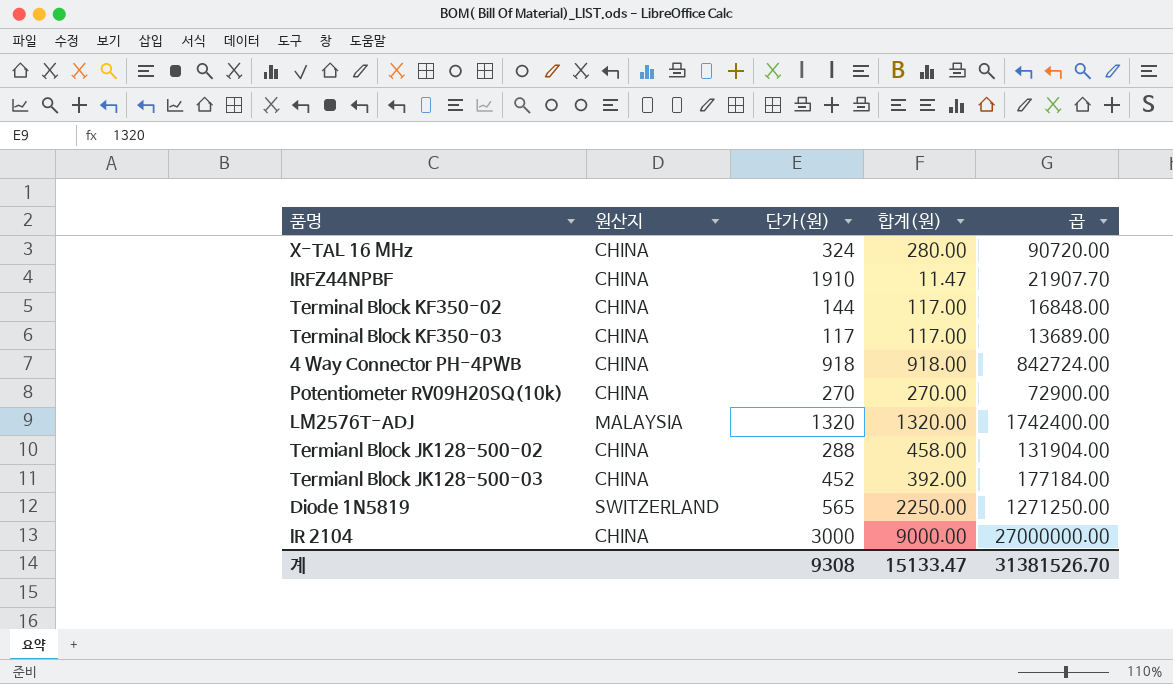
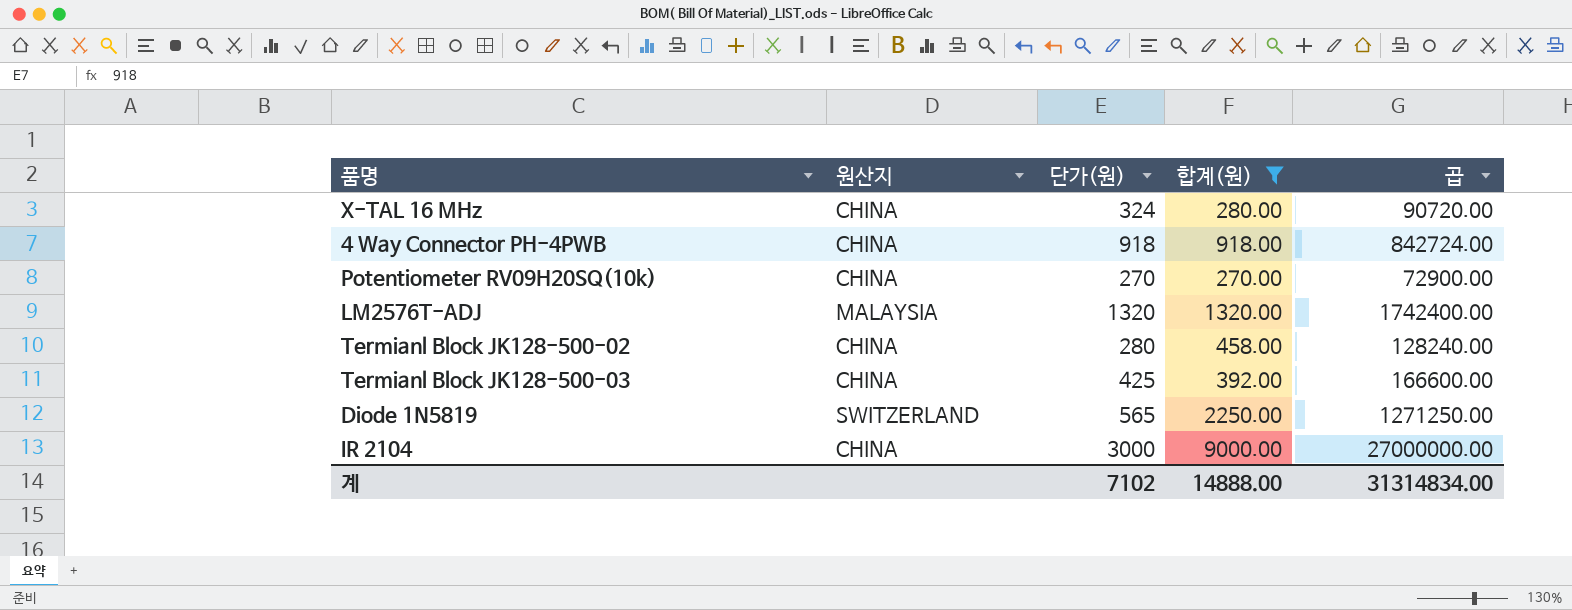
filter: none -> 합계(원) >= 270.00
Termianl Block JK128-500-02 | 단가(원): 288 -> 280
Termianl Block JK128-500-02 | 곱: 131904.00 -> 128240.00
Termianl Block JK128-500-03 | 단가(원): 452 -> 425
Termianl Block JK128-500-03 | 곱: 177184.00 -> 166600.00
계 | 단가(원): 9308 -> 7102
계 | 합계(원): 15133.47 -> 14888.00
계 | 곱: 31381526.70 -> 31314834.00

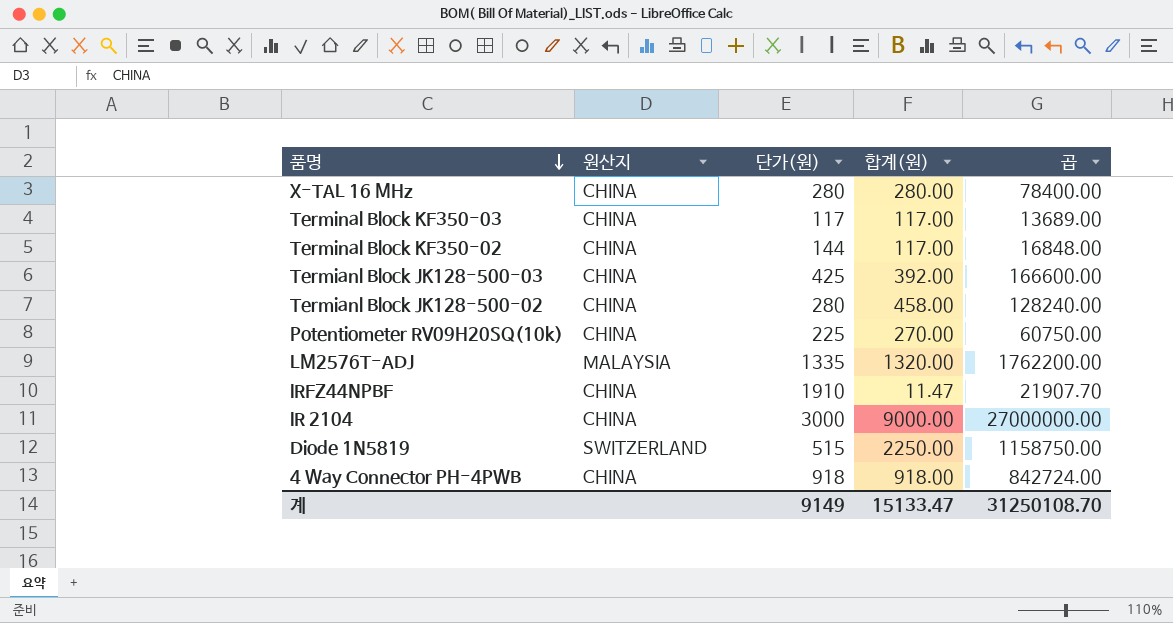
filter: 합계(원) >= 270.00 -> none
row order: none -> 품명 descending
X-TAL 16 MHz | 단가(원): 324 -> 280
X-TAL 16 MHz | 곱: 90720.00 -> 78400.00
Potentiometer RV09H20SQ(10k) | 단가(원): 270 -> 225
Potentiometer RV09H20SQ(10k) | 곱: 72900.00 -> 60750.00
LM2576T-ADJ | 단가(원): 1320 -> 1335
LM2576T-ADJ | 곱: 1742400.00 -> 1762200.00
Diode 1N5819 | 단가(원): 565 -> 515
Diode 1N5819 | 곱: 1271250.00 -> 1158750.00
계 | 단가(원): 7102 -> 9149
계 | 합계(원): 14888.00 -> 15133.47
계 | 곱: 31314834.00 -> 31250108.70

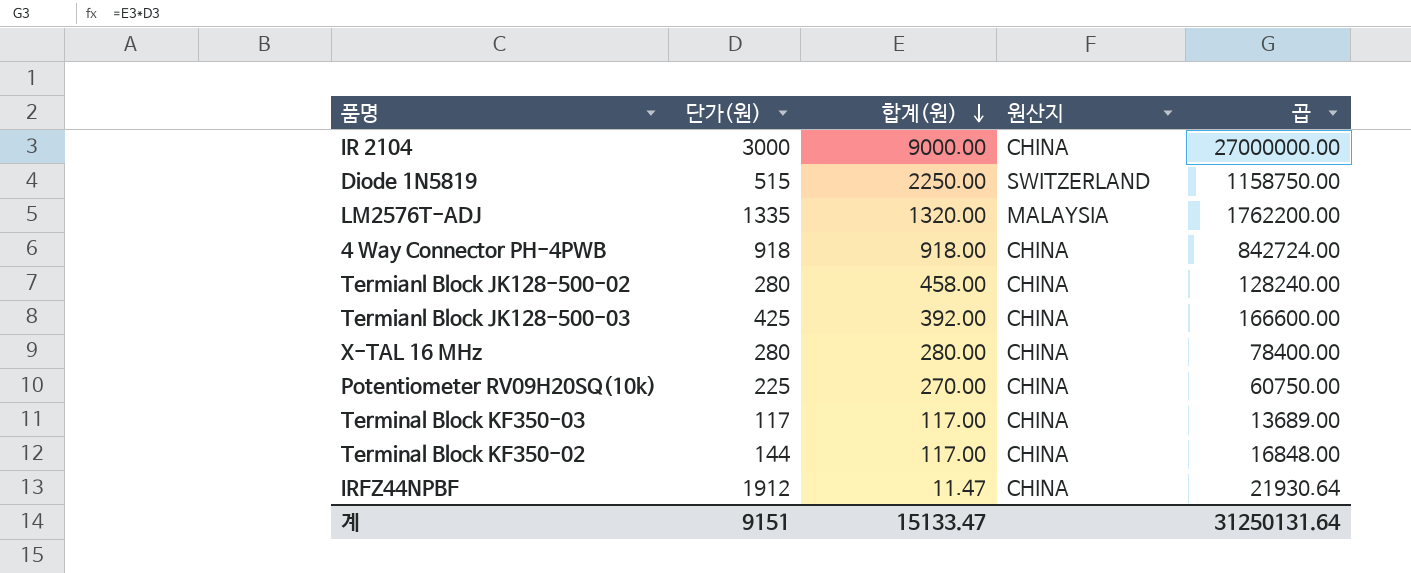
row order: 품명 descending -> 합계(원) descending
column 원산지 | position: 2 -> 4
IRFZ44NPBF | 단가(원): 1910 -> 1912
IRFZ44NPBF | 곱: 21907.70 -> 21930.64
계 | 단가(원): 9149 -> 9151
계 | 곱: 31250108.70 -> 31250131.64

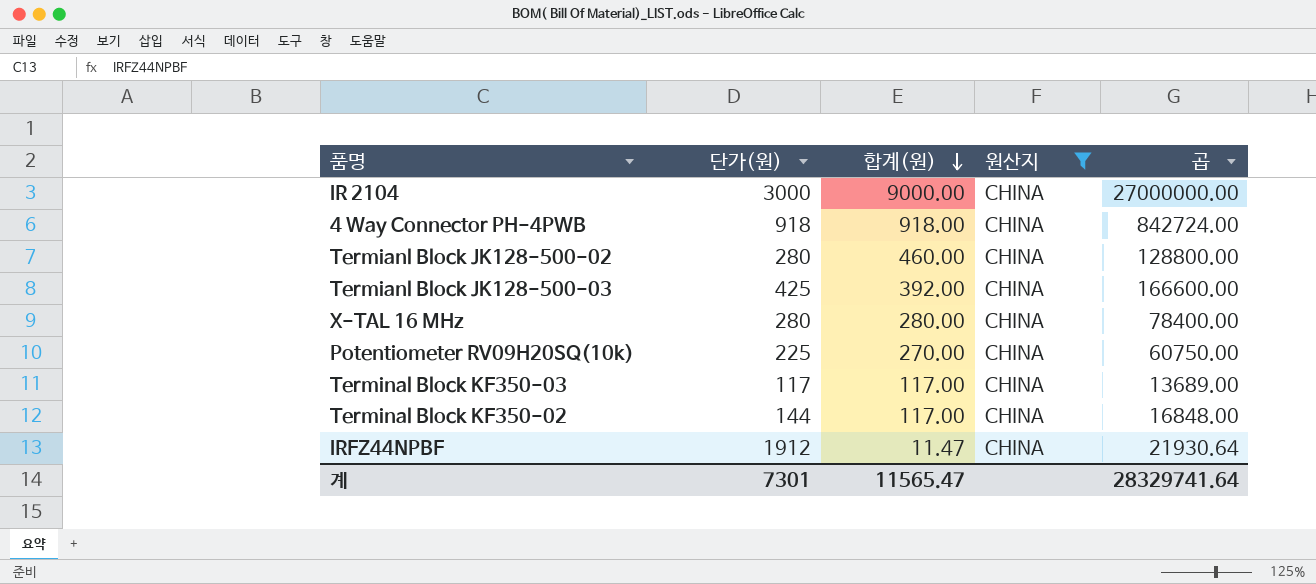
filter: none -> 원산지 = CHINA
Termianl Block JK128-500-02 | 합계(원): 458.00 -> 460.00
Termianl Block JK128-500-02 | 곱: 128240.00 -> 128800.00
계 | 단가(원): 9151 -> 7301
계 | 합계(원): 15133.47 -> 11565.47
계 | 곱: 31250131.64 -> 28329741.64

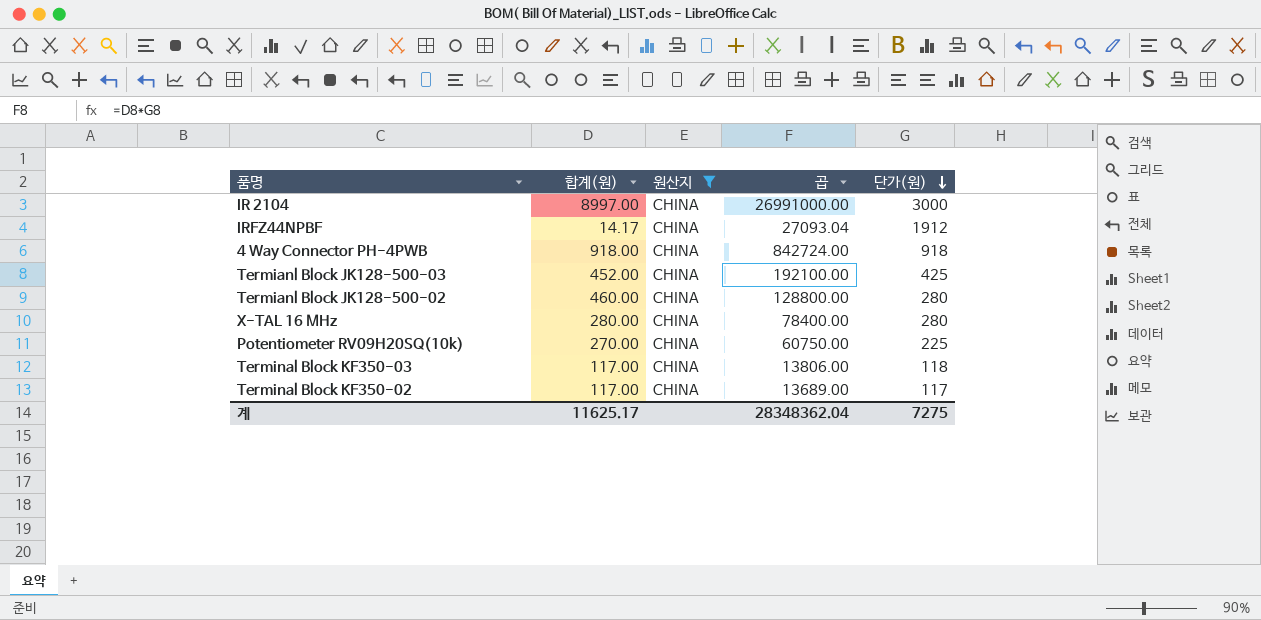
row order: 합계(원) descending -> 단가(원) descending
column 단가(원) | position: 2 -> 5
IR 2104 | 합계(원): 9000.00 -> 8997.00
IR 2104 | 곱: 27000000.00 -> 26991000.00
IRFZ44NPBF | 합계(원): 11.47 -> 14.17
IRFZ44NPBF | 곱: 21930.64 -> 27093.04
Termianl Block JK128-500-03 | 합계(원): 392.00 -> 452.00
Termianl Block JK128-500-03 | 곱: 166600.00 -> 192100.00
Terminal Block KF350-03 | 곱: 13689.00 -> 13806.00
Terminal Block KF350-03 | 단가(원): 117 -> 118
Terminal Block KF350-02 | 곱: 16848.00 -> 13689.00
Terminal Block KF350-02 | 단가(원): 144 -> 117
계 | 합계(원): 11565.47 -> 11625.17
계 | 곱: 28329741.64 -> 28348362.04
계 | 단가(원): 7301 -> 7275

